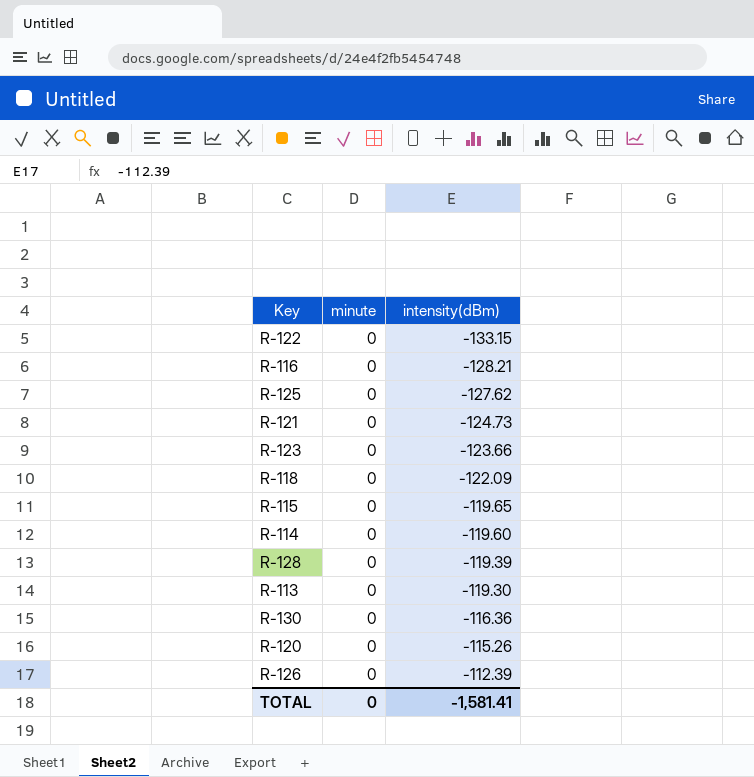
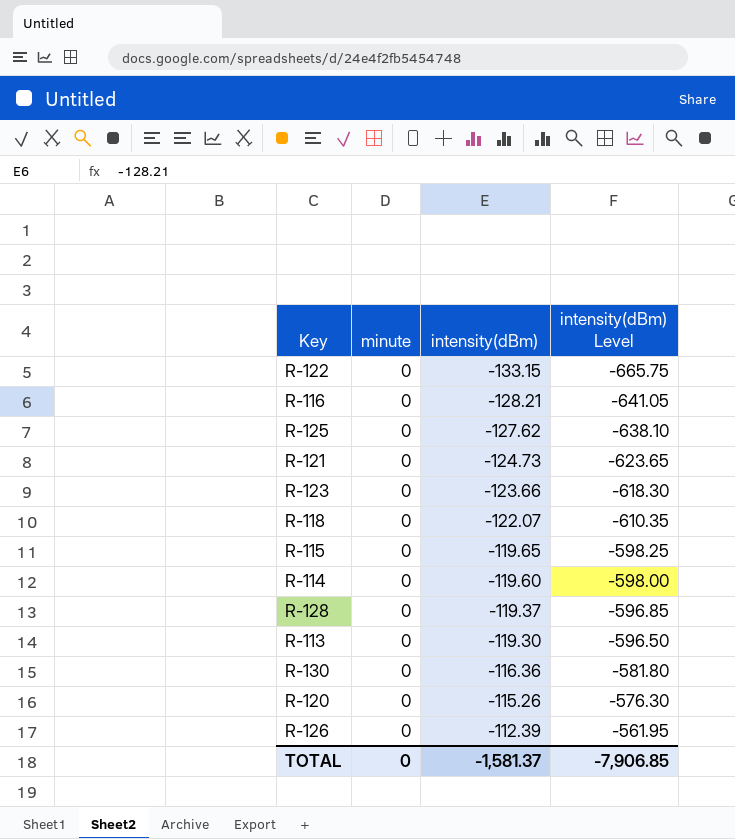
column intensity(dBm) Level | formula: none -> [intensity(dBm)] * 5
R-118 | intensity(dBm): -122.09 -> -122.07
R-128 | intensity(dBm): -119.39 -> -119.37
TOTAL | intensity(dBm): -1,581.41 -> -1,581.37

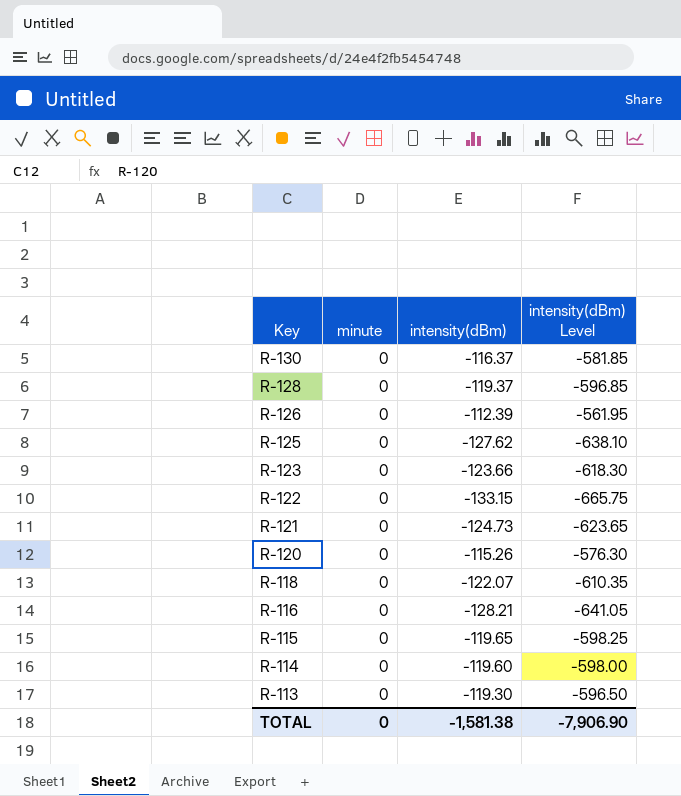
row order: intensity(dBm) ascending -> Key descending
R-130 | intensity(dBm): -116.36 -> -116.37
R-130 | intensity(dBm) Level: -581.80 -> -581.85
TOTAL | intensity(dBm): -1,581.37 -> -1,581.38
TOTAL | intensity(dBm) Level: -7,906.85 -> -7,906.90

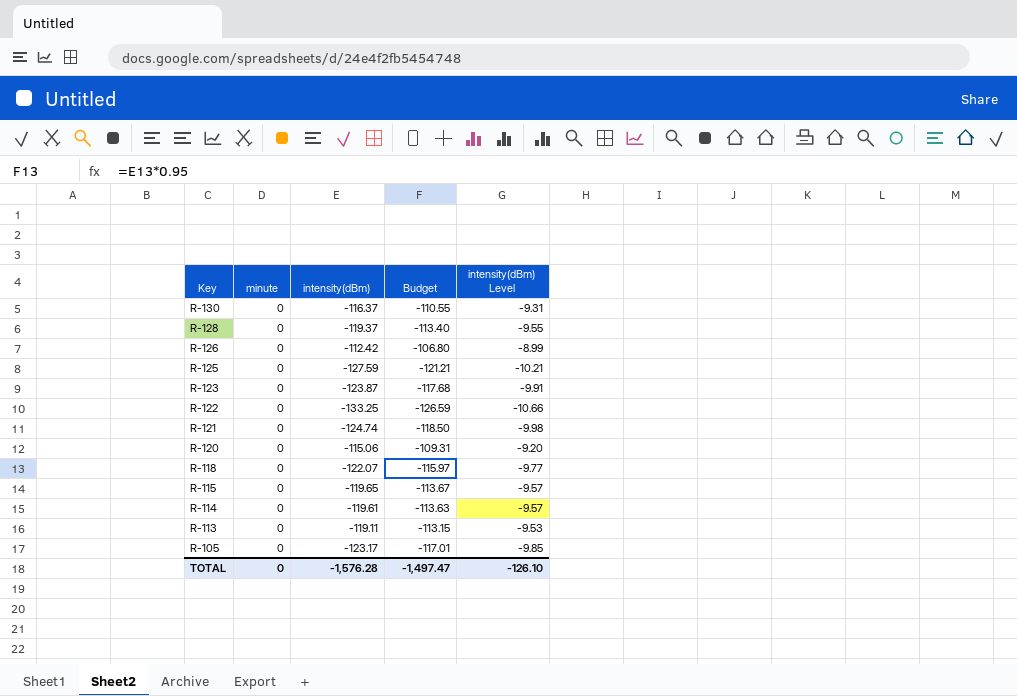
column Budget | formula: none -> [intensity(dBm)] * 0.95
column intensity(dBm) Level | formula: [intensity(dBm)] * 5 -> [intensity(dBm)] * 0.08
row R-116: 0 | -128.21 | -641.05 -> none
R-126 | intensity(dBm): -112.39 -> -112.42
R-125 | intensity(dBm): -127.62 -> -127.59
R-123 | intensity(dBm): -123.66 -> -123.87
R-122 | intensity(dBm): -133.15 -> -133.25
R-121 | intensity(dBm): -124.73 -> -124.74
R-120 | intensity(dBm): -115.26 -> -115.06
R-114 | intensity(dBm): -119.60 -> -119.61
R-113 | intensity(dBm): -119.30 -> -119.11
row R-105: none -> 0 | -123.17 | -117.01 | -9.85
TOTAL | intensity(dBm): -1,581.38 -> -1,576.28
TOTAL | intensity(dBm) Level: -7,906.90 -> -126.10

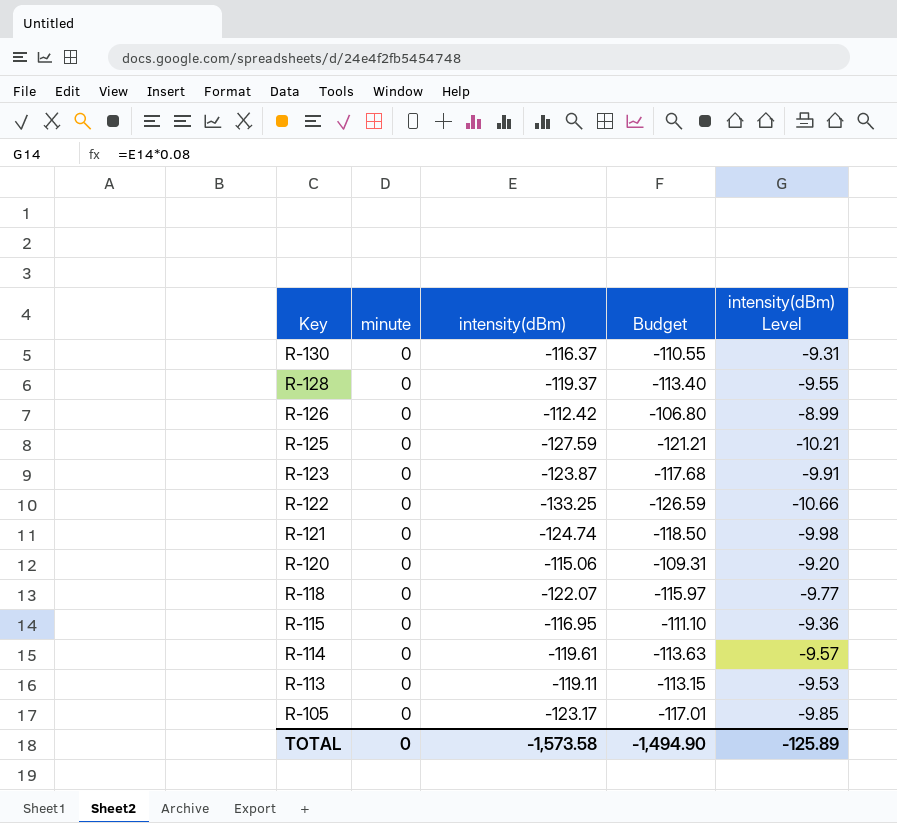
R-115 | intensity(dBm): -119.65 -> -116.95
R-115 | Budget: -113.67 -> -111.10
R-115 | intensity(dBm) Level: -9.57 -> -9.36
TOTAL | intensity(dBm): -1,576.28 -> -1,573.58
TOTAL | Budget: -1,497.47 -> -1,494.90
TOTAL | intensity(dBm) Level: -126.10 -> -125.89

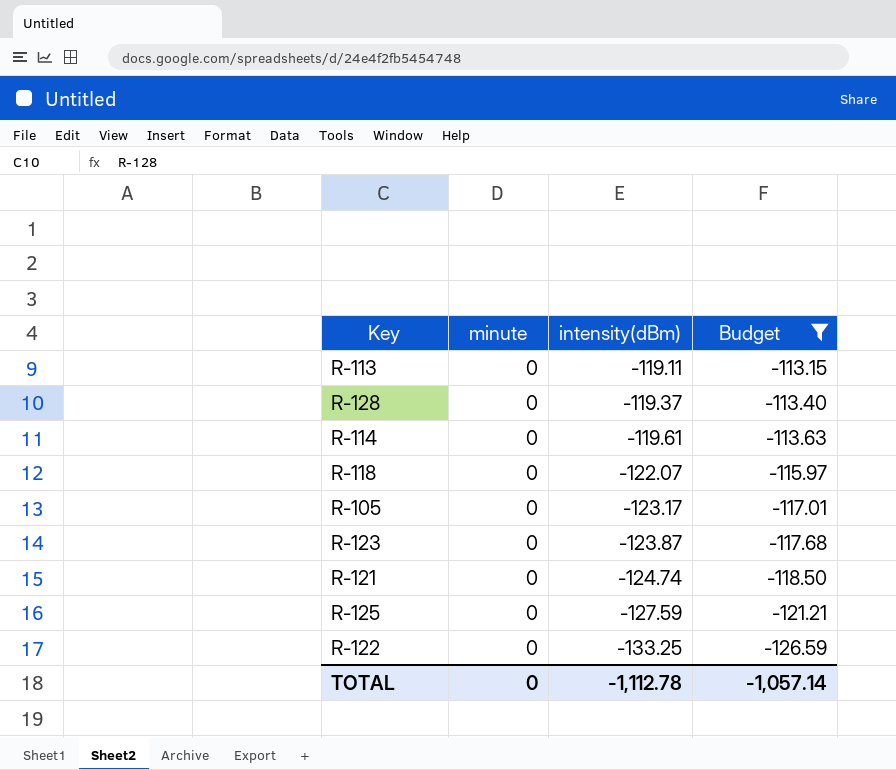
filter: none -> Budget <= -113.15
row order: Key descending -> intensity(dBm) descending
column intensity(dBm) Level | formula: [intensity(dBm)] * 0.08 -> none
TOTAL | intensity(dBm): -1,573.58 -> -1,112.78
TOTAL | Budget: -1,494.90 -> -1,057.14

